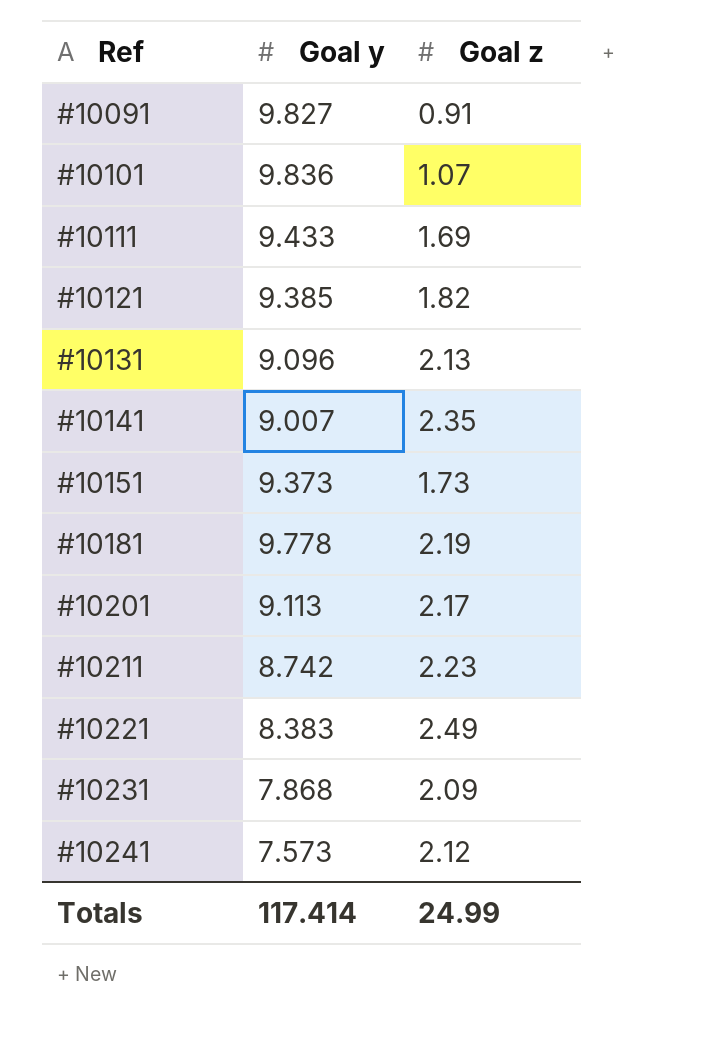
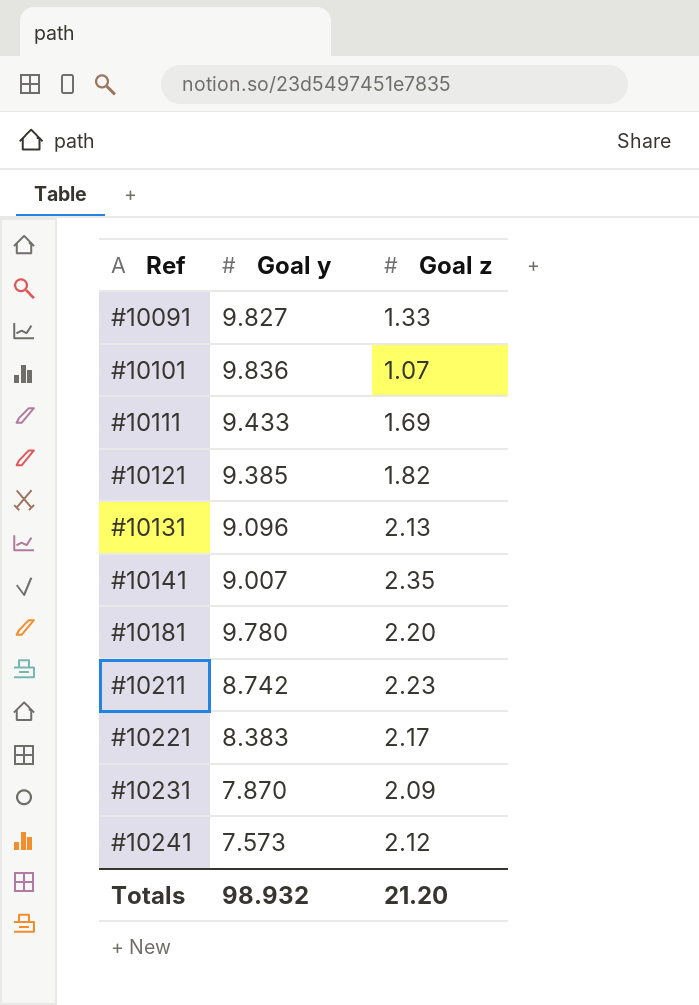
row #10151: 9.373 | 1.73 -> none
row #10201: 9.113 | 2.17 -> none
#10091 | Goal z: 0.91 -> 1.33
#10181 | Goal y: 9.778 -> 9.780
#10181 | Goal z: 2.19 -> 2.20
#10221 | Goal z: 2.49 -> 2.17
#10231 | Goal y: 7.868 -> 7.870
Totals | Goal y: 117.414 -> 98.932
Totals | Goal z: 24.99 -> 21.20

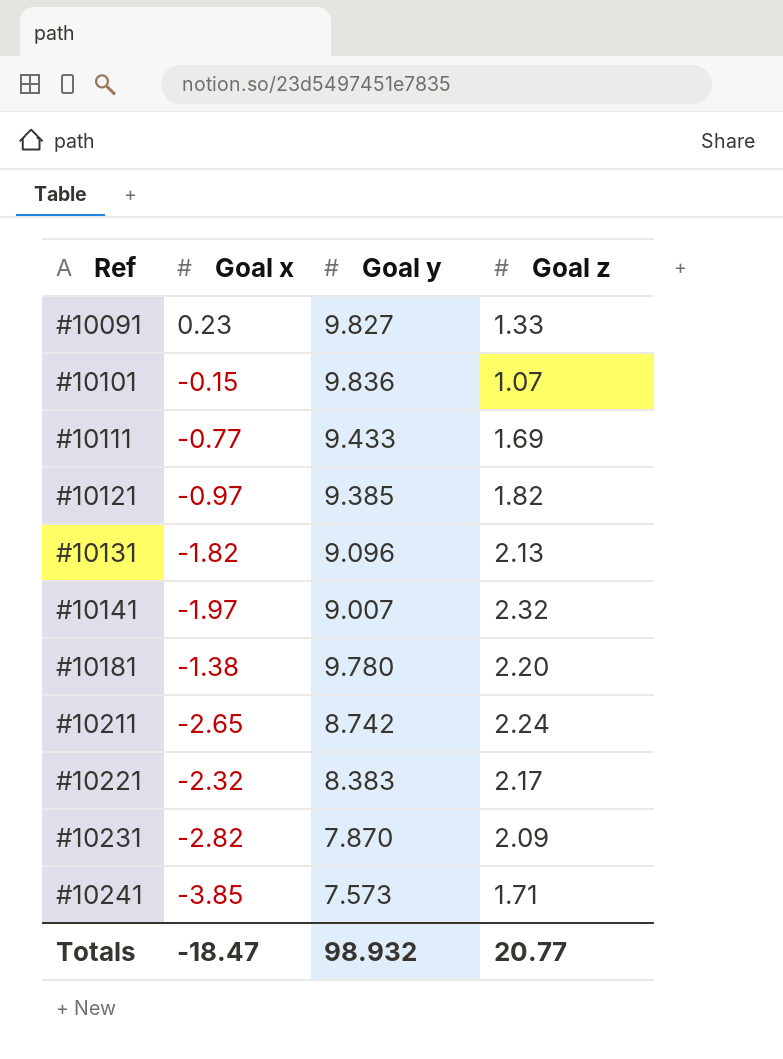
column Goal x | position: none -> 2
#10141 | Goal z: 2.35 -> 2.32
#10211 | Goal z: 2.23 -> 2.24
#10241 | Goal z: 2.12 -> 1.71
Totals | Goal z: 21.20 -> 20.77

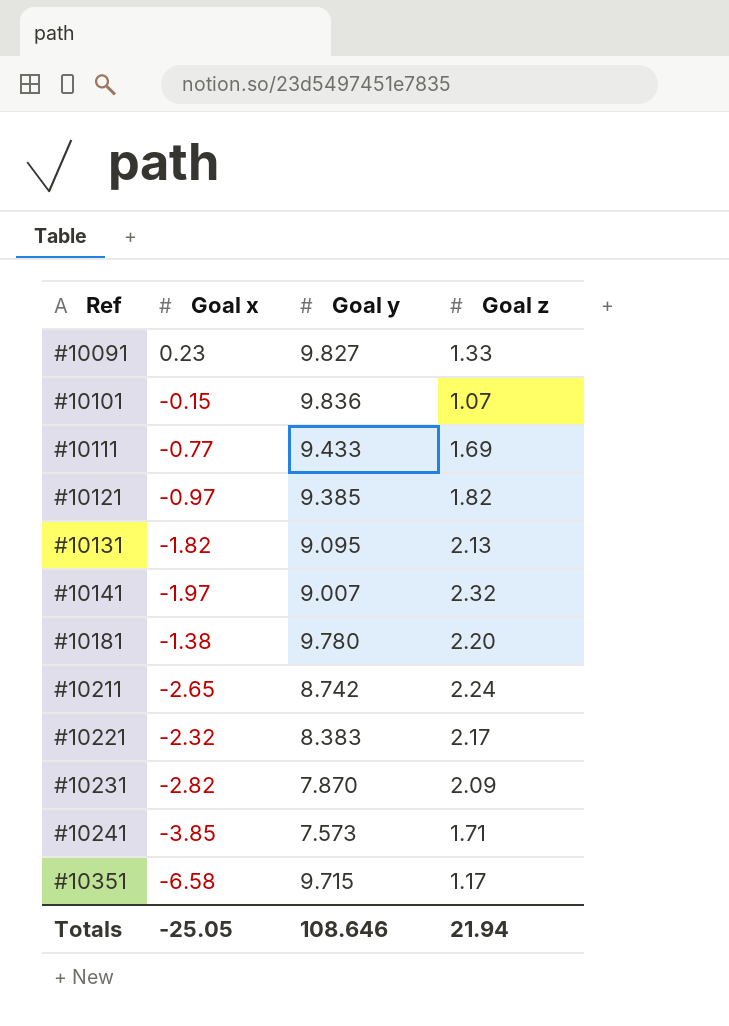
#10131 | Goal y: 9.096 -> 9.095
row #10351: none -> -6.58 | 9.715 | 1.17
Totals | Goal x: -18.47 -> -25.05
Totals | Goal y: 98.932 -> 108.646
Totals | Goal z: 20.77 -> 21.94

